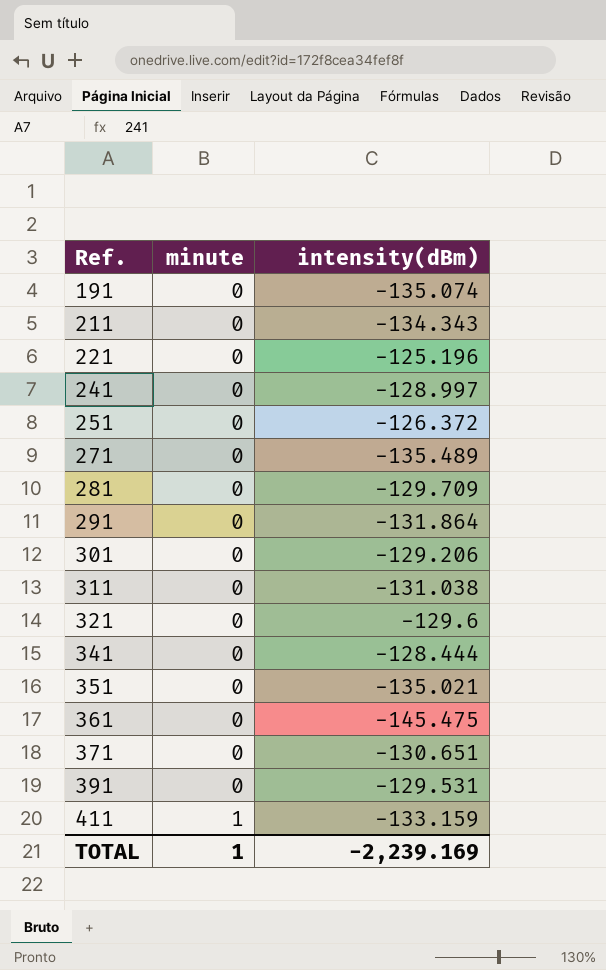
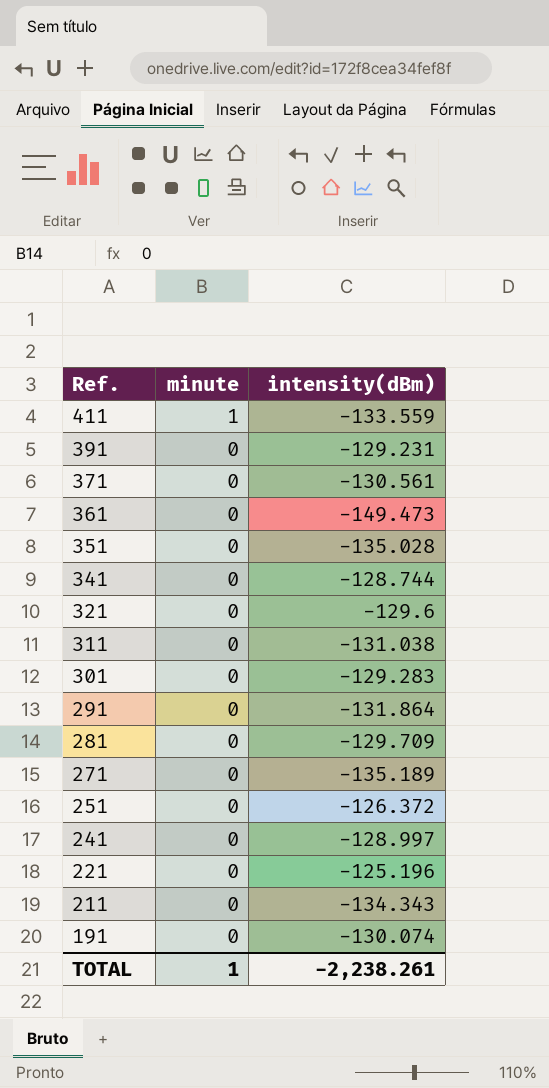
row order: Ref. ascending -> Ref. descending
411 | intensity(dBm): -133.159 -> -133.559
391 | intensity(dBm): -129.531 -> -129.231
371 | intensity(dBm): -130.651 -> -130.561
361 | intensity(dBm): -145.475 -> -149.473
351 | intensity(dBm): -135.021 -> -135.028
341 | intensity(dBm): -128.444 -> -128.744
301 | intensity(dBm): -129.206 -> -129.283
271 | intensity(dBm): -135.489 -> -135.189
191 | intensity(dBm): -135.074 -> -130.074
TOTAL | intensity(dBm): -2,239.169 -> -2,238.261

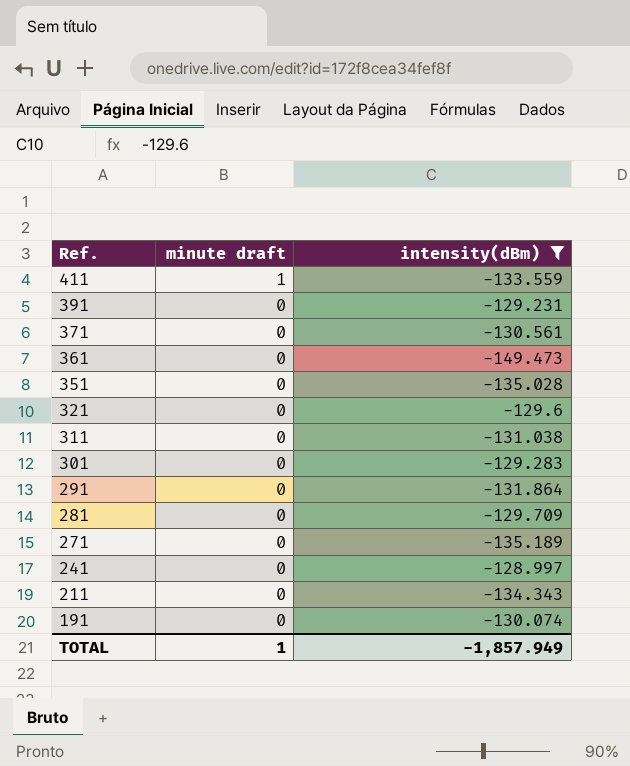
filter: none -> intensity(dBm) <= -128.997
column name: minute -> minute draft
TOTAL | intensity(dBm): -2,238.261 -> -1,857.949

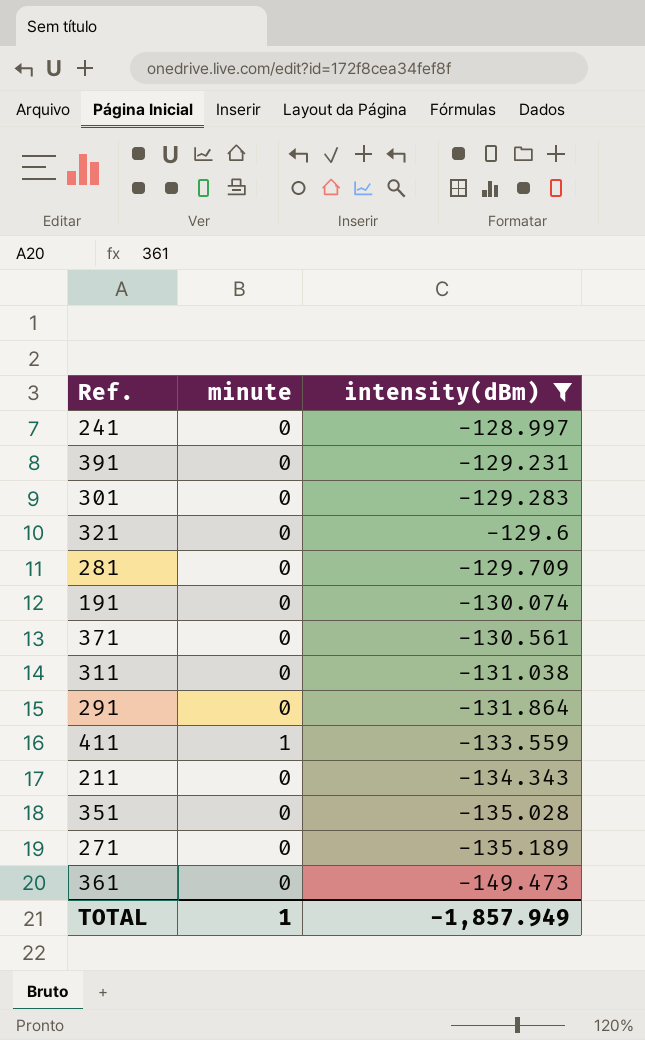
row order: Ref. descending -> intensity(dBm) descending
column name: minute draft -> minute

